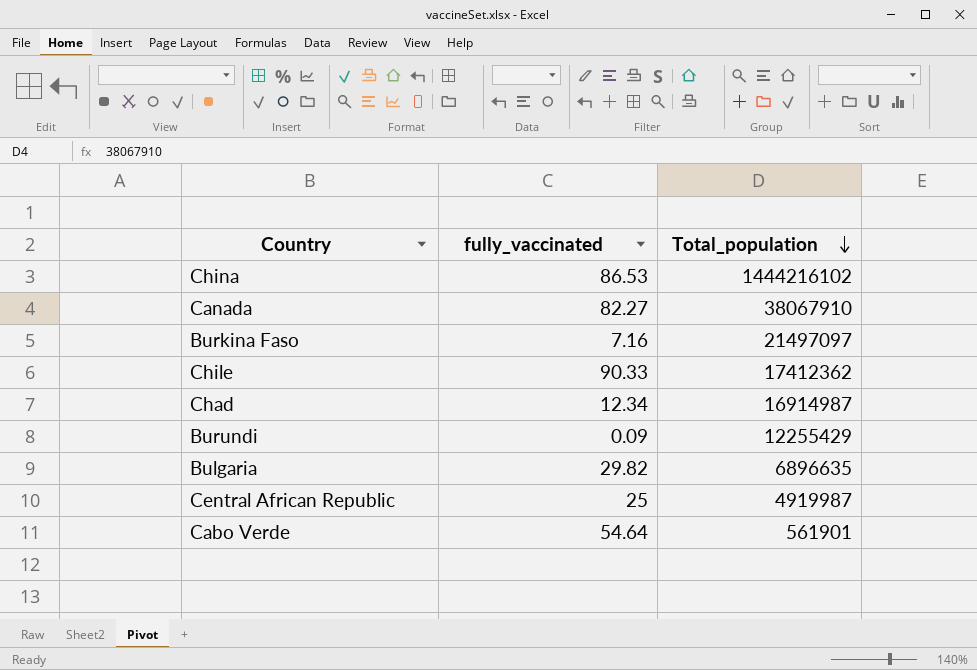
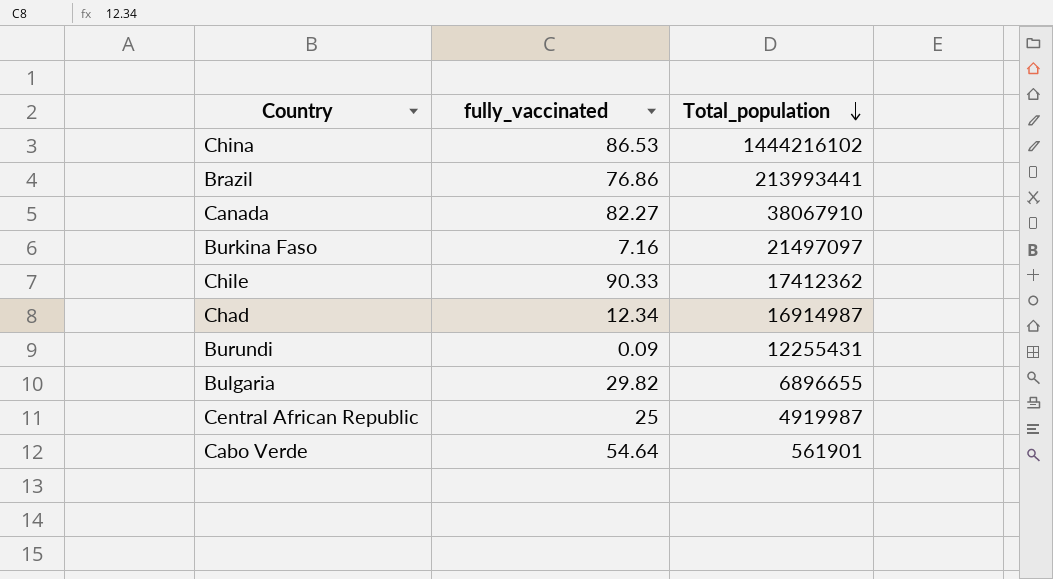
row Brazil: none -> 76.86 | 213993441
Burundi | Total_population: 12255429 -> 12255431
Bulgaria | Total_population: 6896635 -> 6896655

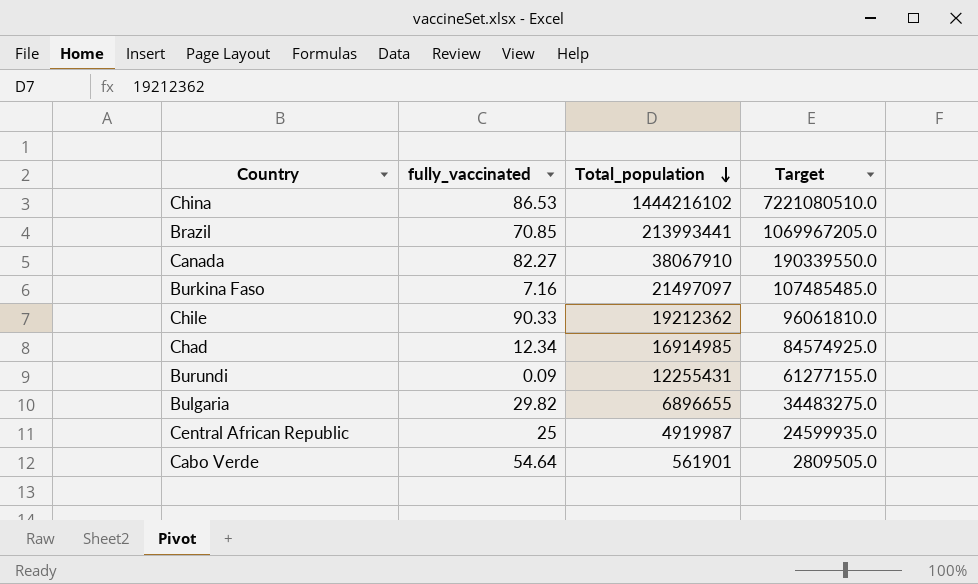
column Target | formula: none -> [Total_population] * 5
Brazil | fully_vaccinated: 76.86 -> 70.85
Chile | Total_population: 17412362 -> 19212362
Chad | Total_population: 16914987 -> 16914985

